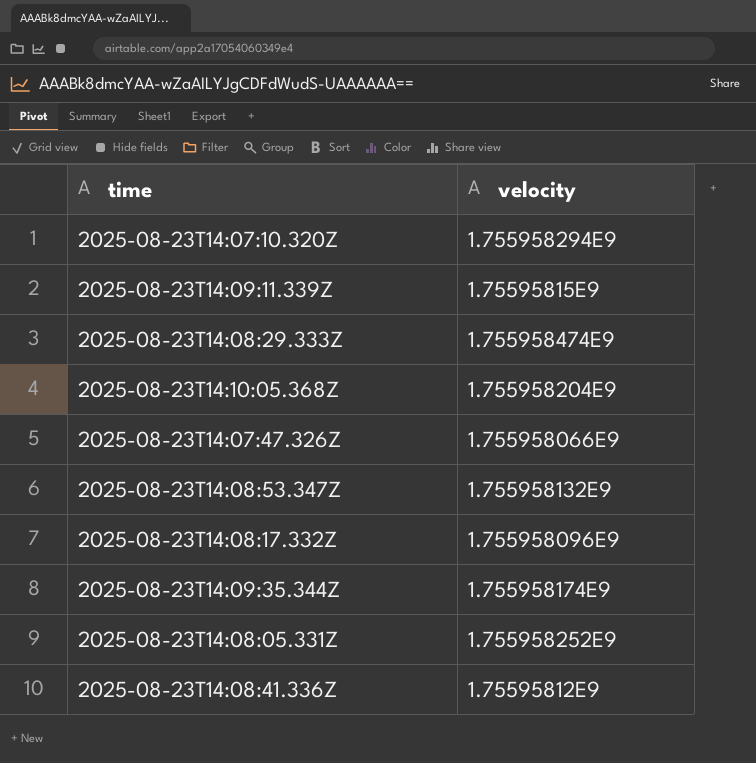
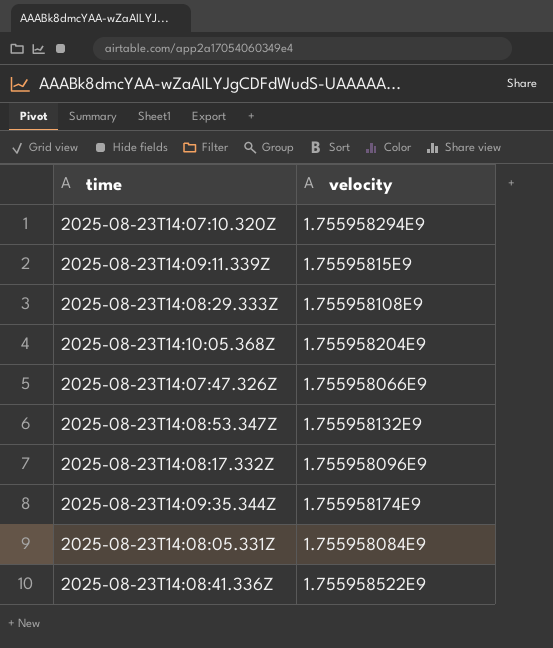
2025-08-23T14:08:29.333Z | velocity: 1.755958474E9 -> 1.755958108E9
2025-08-23T14:08:05.331Z | velocity: 1.755958252E9 -> 1.755958084E9
2025-08-23T14:08:41.336Z | velocity: 1.75595812E9 -> 1.755958522E9

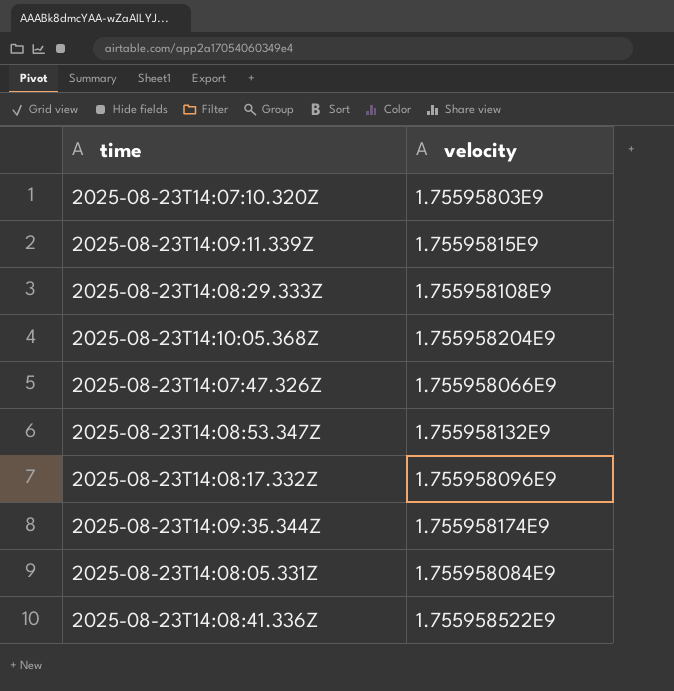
2025-08-23T14:07:10.320Z | velocity: 1.755958294E9 -> 1.75595803E9

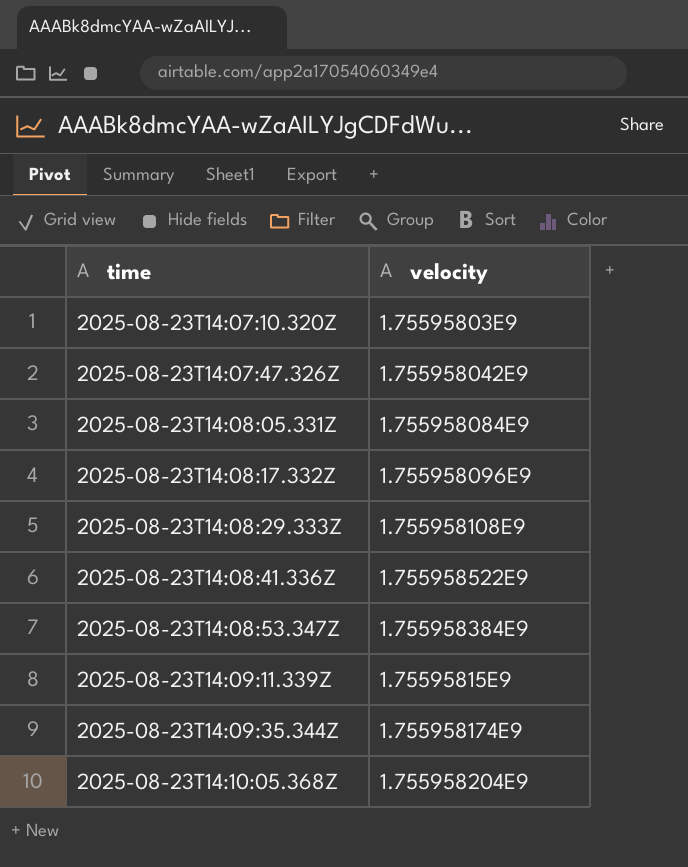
row order: none -> time ascending
2025-08-23T14:07:47.326Z | velocity: 1.755958066E9 -> 1.755958042E9
2025-08-23T14:08:53.347Z | velocity: 1.755958132E9 -> 1.755958384E9

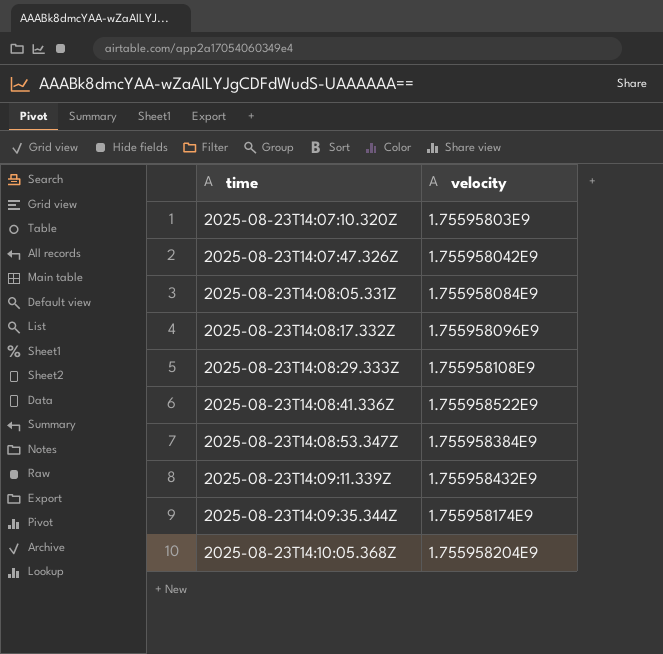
2025-08-23T14:09:11.339Z | velocity: 1.75595815E9 -> 1.755958432E9

